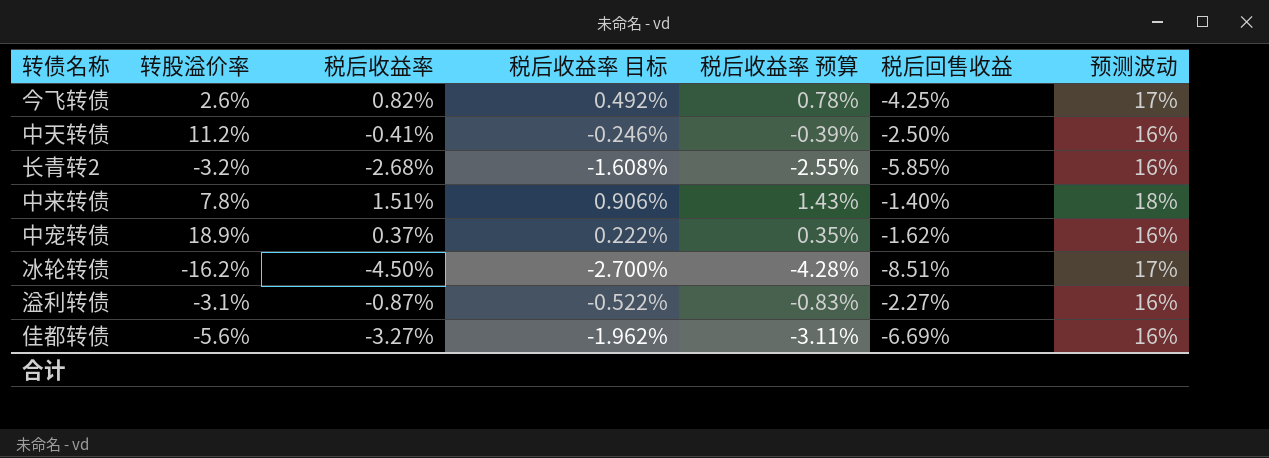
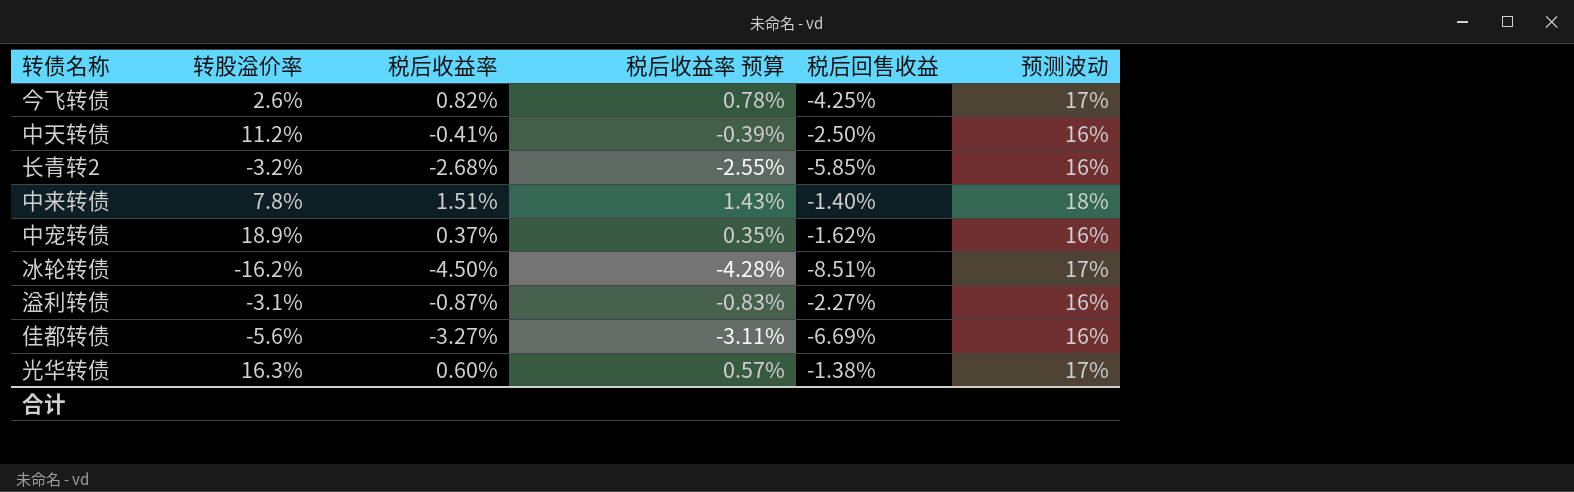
column 税后收益率 目标 | formula: [税后收益率] * 0.6 -> none
row 光华转债: none -> 16.3% | 0.60% | 0.57% | -1.38% | 17%

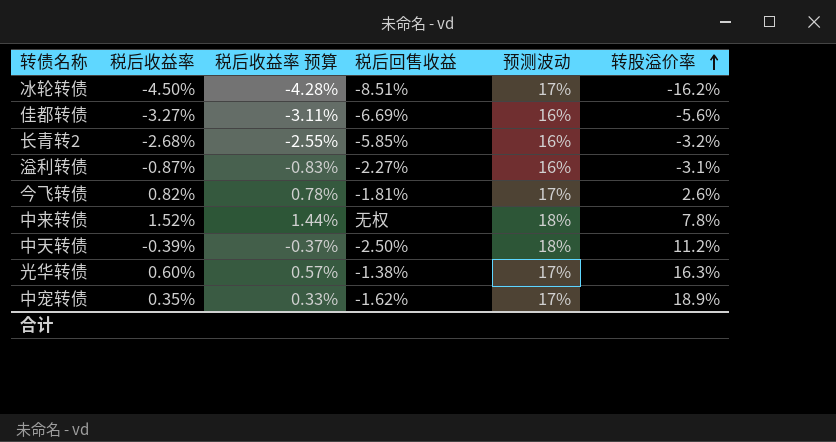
row order: none -> 转股溢价率 ascending
column 转股溢价率 | position: 2 -> 6
今飞转债 | 税后回售收益: -4.25% -> -1.81%
中来转债 | 税后收益率: 1.51% -> 1.52%
中来转债 | 税后收益率 预算: 1.43% -> 1.44%
中来转债 | 税后回售收益: -1.40% -> 无权
中天转债 | 税后收益率: -0.41% -> -0.39%
中天转债 | 税后收益率 预算: -0.39% -> -0.37%
中天转债 | 预测波动: 16% -> 18%
中宠转债 | 税后收益率: 0.37% -> 0.35%
中宠转债 | 税后收益率 预算: 0.35% -> 0.33%
中宠转债 | 预测波动: 16% -> 17%

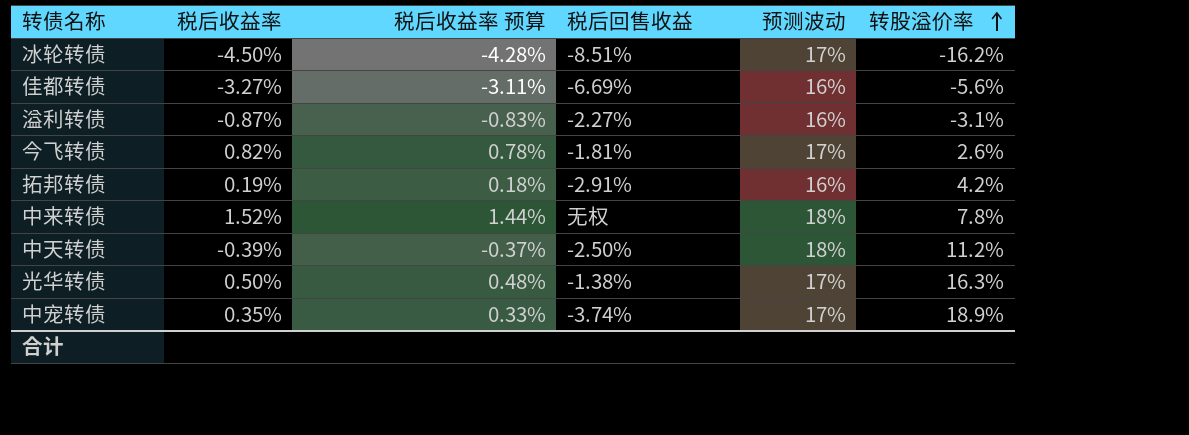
row 长青转2: -2.68% | -2.55% | -5.85% | 16% | -3.2% -> none
row 拓邦转债: none -> 0.19% | 0.18% | -2.91% | 16% | 4.2%
光华转债 | 税后收益率: 0.60% -> 0.50%
光华转债 | 税后收益率 预算: 0.57% -> 0.48%
中宠转债 | 税后回售收益: -1.62% -> -3.74%

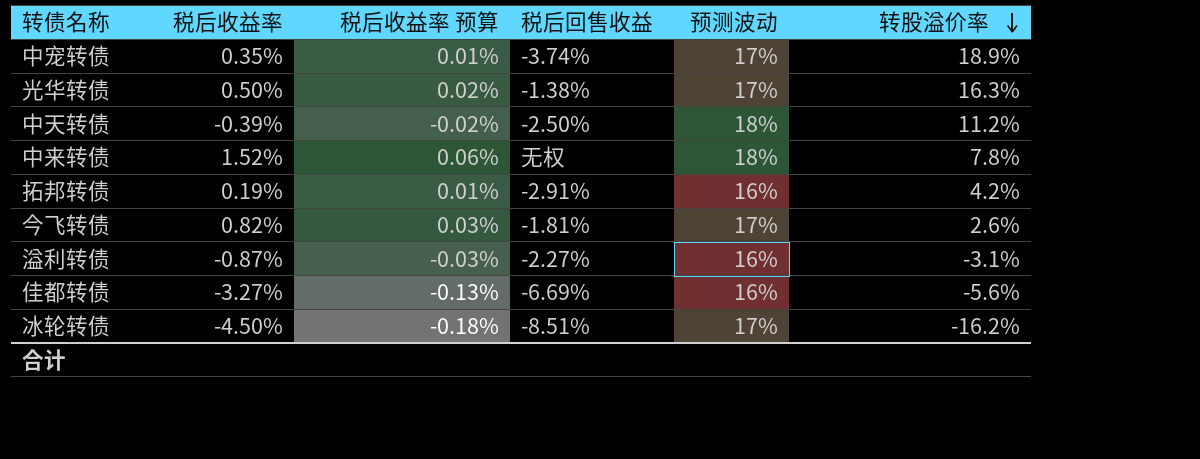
row order: 转股溢价率 ascending -> 转股溢价率 descending
column 税后收益率 预算 | formula: [税后收益率] * 0.95 -> [税后收益率] * 0.04

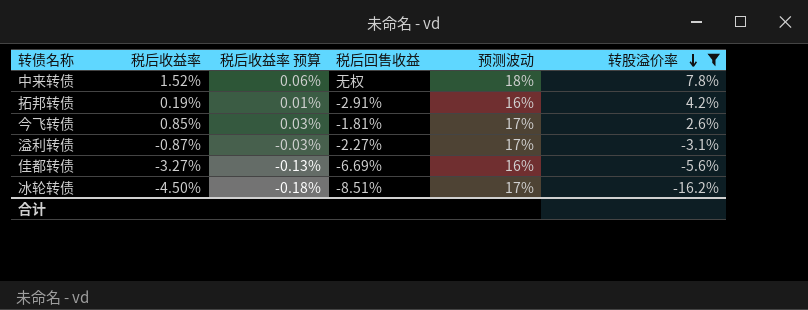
filter: none -> 转股溢价率 <= 7.8%
今飞转债 | 税后收益率: 0.82% -> 0.85%
溢利转债 | 预测波动: 16% -> 17%

